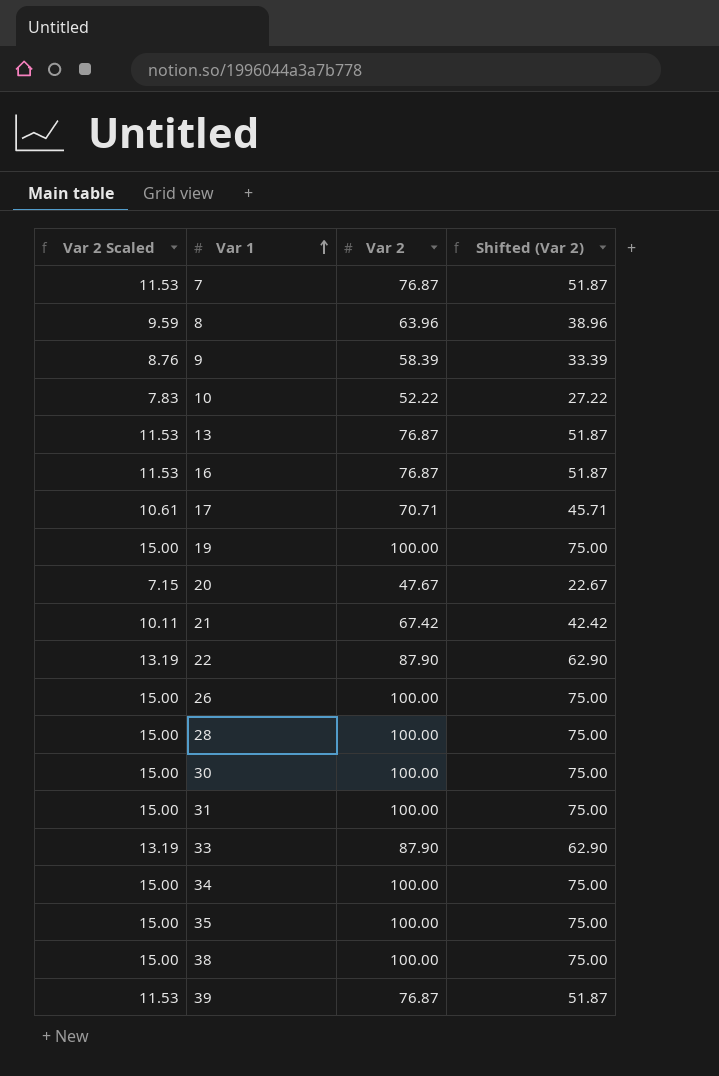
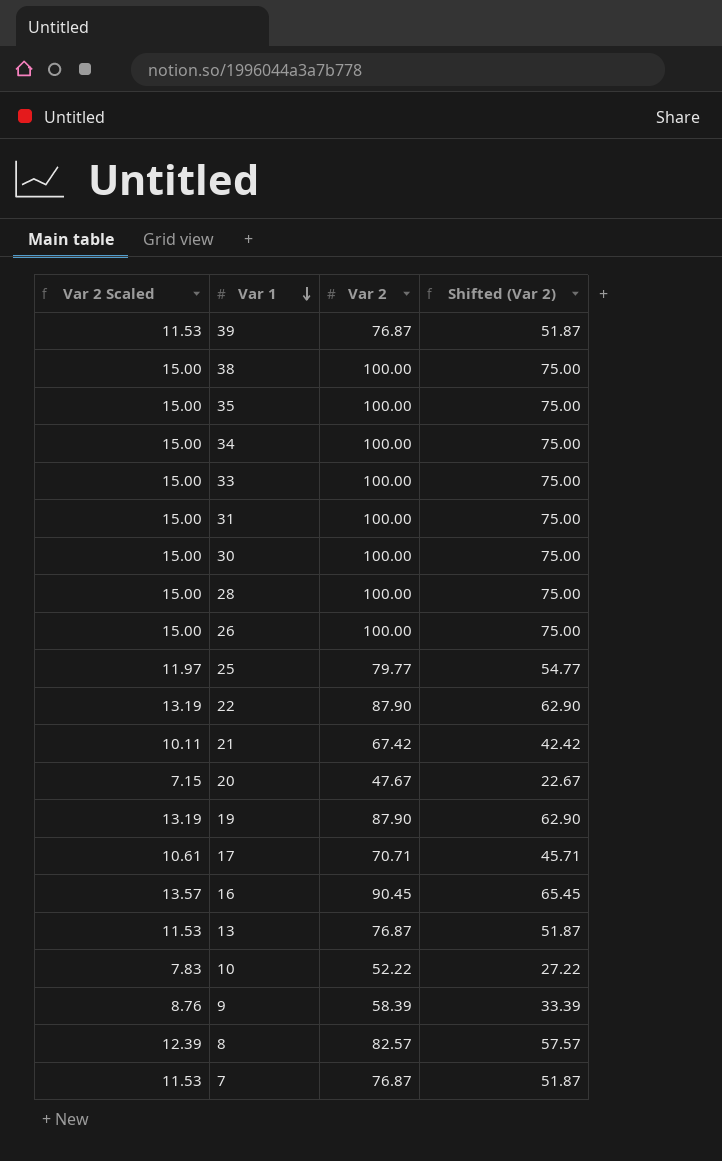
row order: Var 1 ascending -> Var 1 descending
33 | Var 2 Scaled: 13.19 -> 15.00
33 | Var 2: 87.90 -> 100.00
33 | Shifted (Var 2): 62.90 -> 75.00
row 25: none -> 11.97 | 79.77 | 54.77
19 | Var 2 Scaled: 15.00 -> 13.19
19 | Var 2: 100.00 -> 87.90
19 | Shifted (Var 2): 75.00 -> 62.90
16 | Var 2 Scaled: 11.53 -> 13.57
16 | Var 2: 76.87 -> 90.45
16 | Shifted (Var 2): 51.87 -> 65.45
8 | Var 2 Scaled: 9.59 -> 12.39
8 | Var 2: 63.96 -> 82.57
8 | Shifted (Var 2): 38.96 -> 57.57

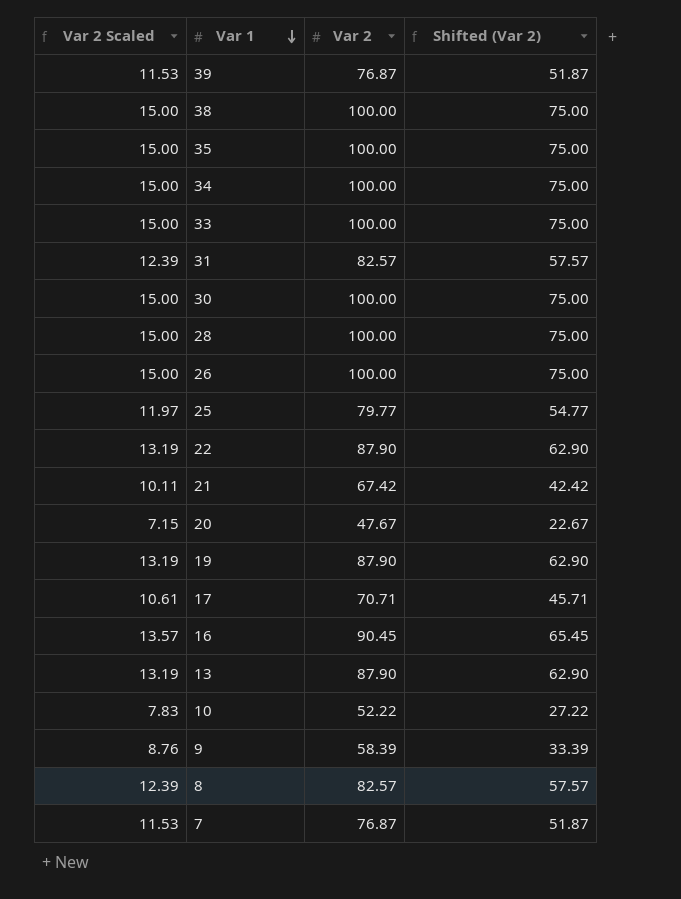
31 | Var 2 Scaled: 15.00 -> 12.39
31 | Var 2: 100.00 -> 82.57
31 | Shifted (Var 2): 75.00 -> 57.57
13 | Var 2 Scaled: 11.53 -> 13.19
13 | Var 2: 76.87 -> 87.90
13 | Shifted (Var 2): 51.87 -> 62.90

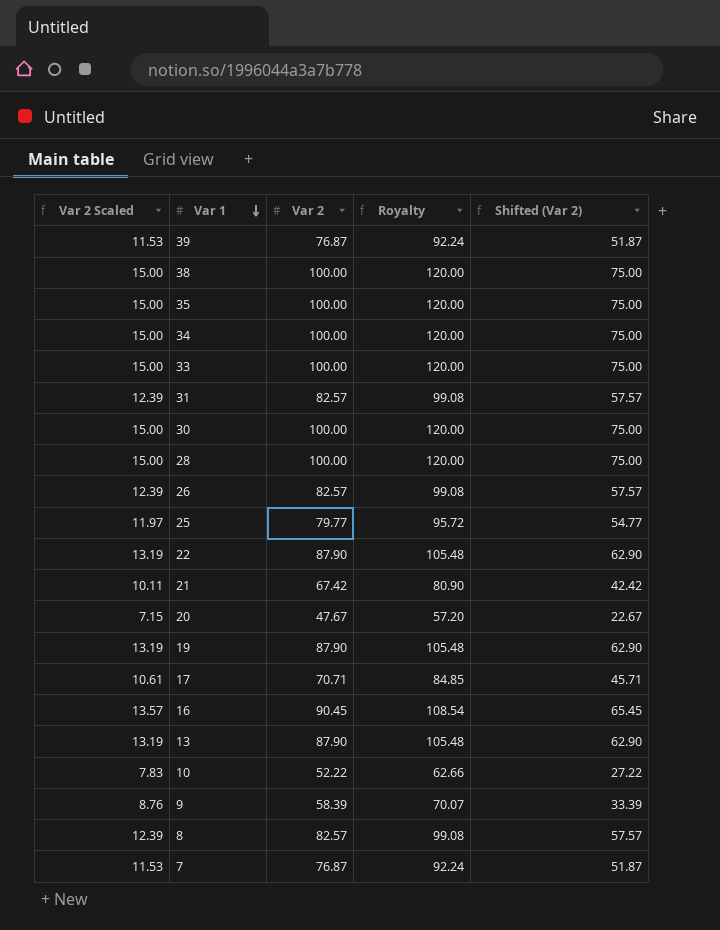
column Royalty | formula: none -> [Var 2] * 1.2
26 | Var 2 Scaled: 15.00 -> 12.39
26 | Var 2: 100.00 -> 82.57
26 | Shifted (Var 2): 75.00 -> 57.57

